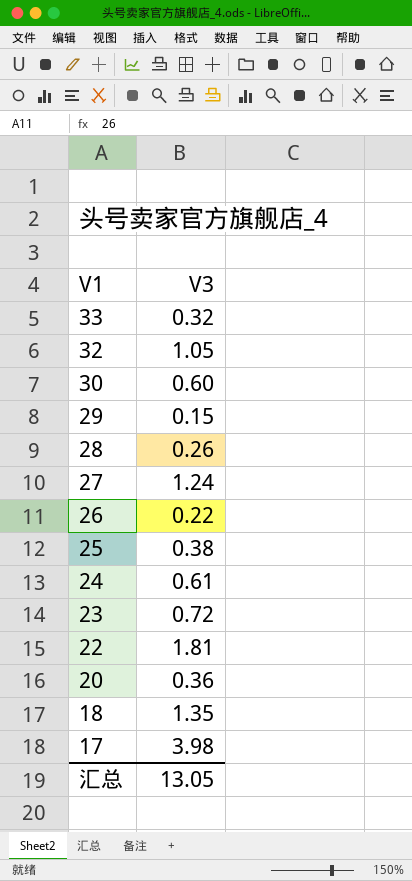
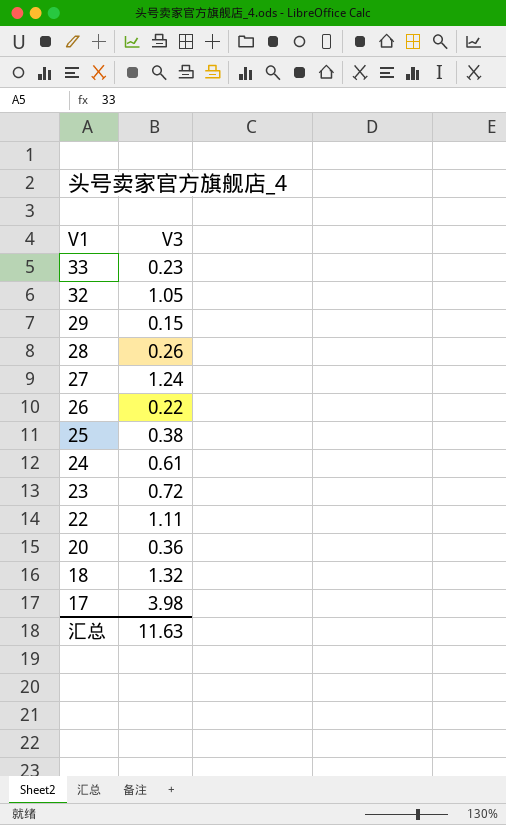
row 30: 0.60 -> none
33 | V3: 0.32 -> 0.23
22 | V3: 1.81 -> 1.11
18 | V3: 1.35 -> 1.32
汇总 | V3: 13.05 -> 11.63

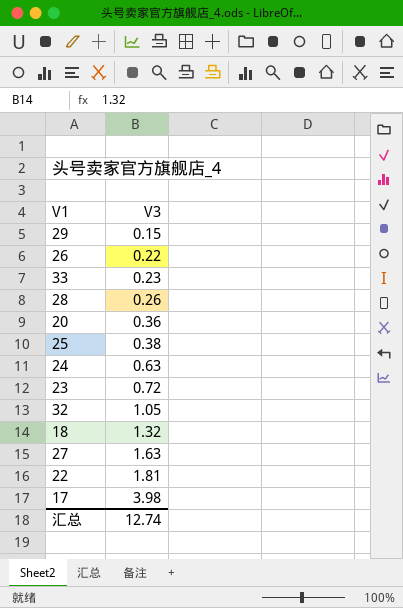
row order: V1 descending -> V3 ascending
24 | V3: 0.61 -> 0.63
27 | V3: 1.24 -> 1.63
22 | V3: 1.11 -> 1.81
汇总 | V3: 11.63 -> 12.74

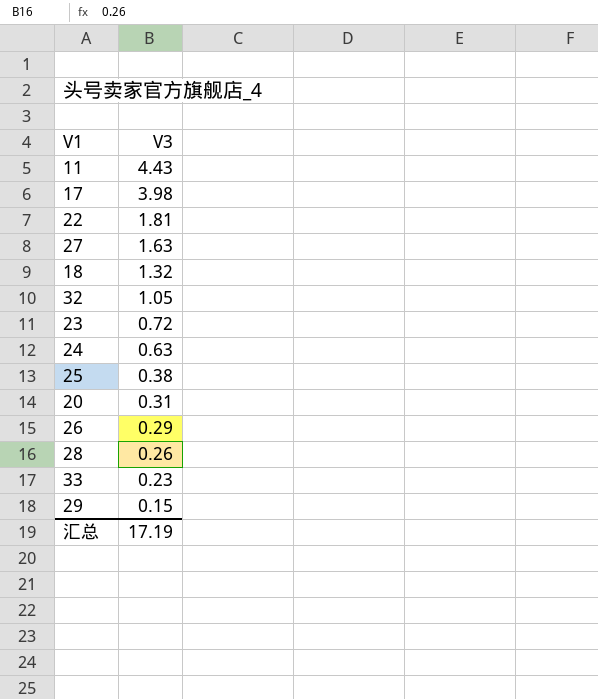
row order: V3 ascending -> V3 descending
row 11: none -> 4.43
20 | V3: 0.36 -> 0.31
26 | V3: 0.22 -> 0.29
汇总 | V3: 12.74 -> 17.19

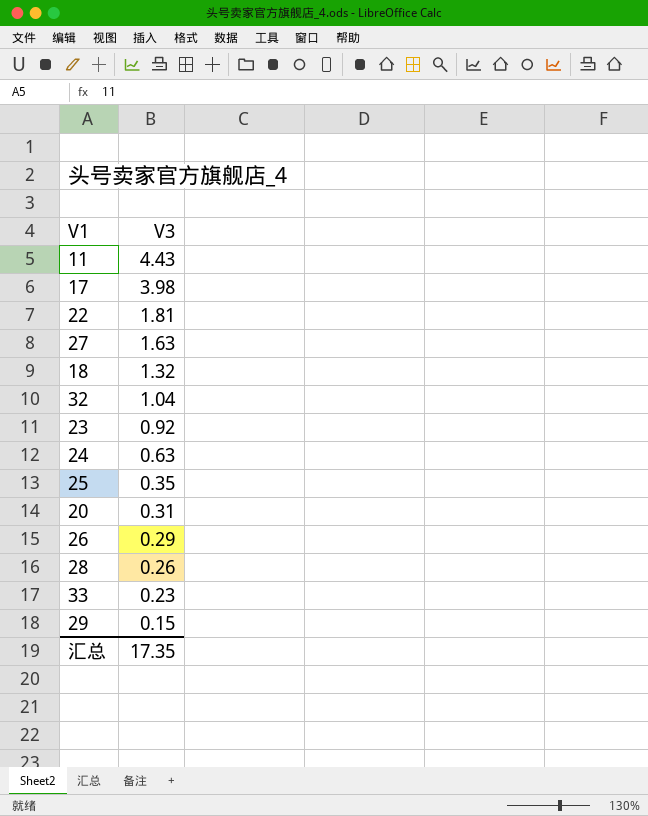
32 | V3: 1.05 -> 1.04
23 | V3: 0.72 -> 0.92
25 | V3: 0.38 -> 0.35
汇总 | V3: 17.19 -> 17.35

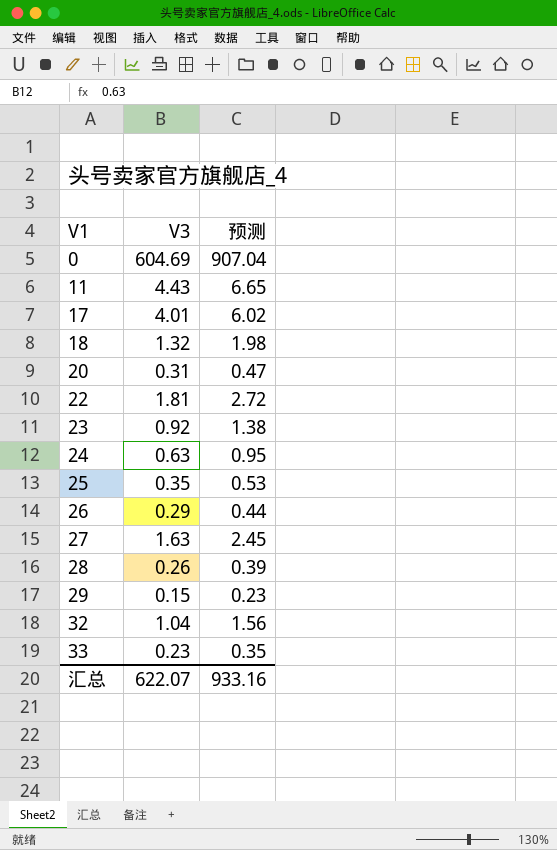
row order: V3 descending -> V1 ascending
column 预测 | formula: none -> [V3] * 1.5
row 0: none -> 604.69 | 907.04
17 | V3: 3.98 -> 4.01
汇总 | V3: 17.35 -> 622.07

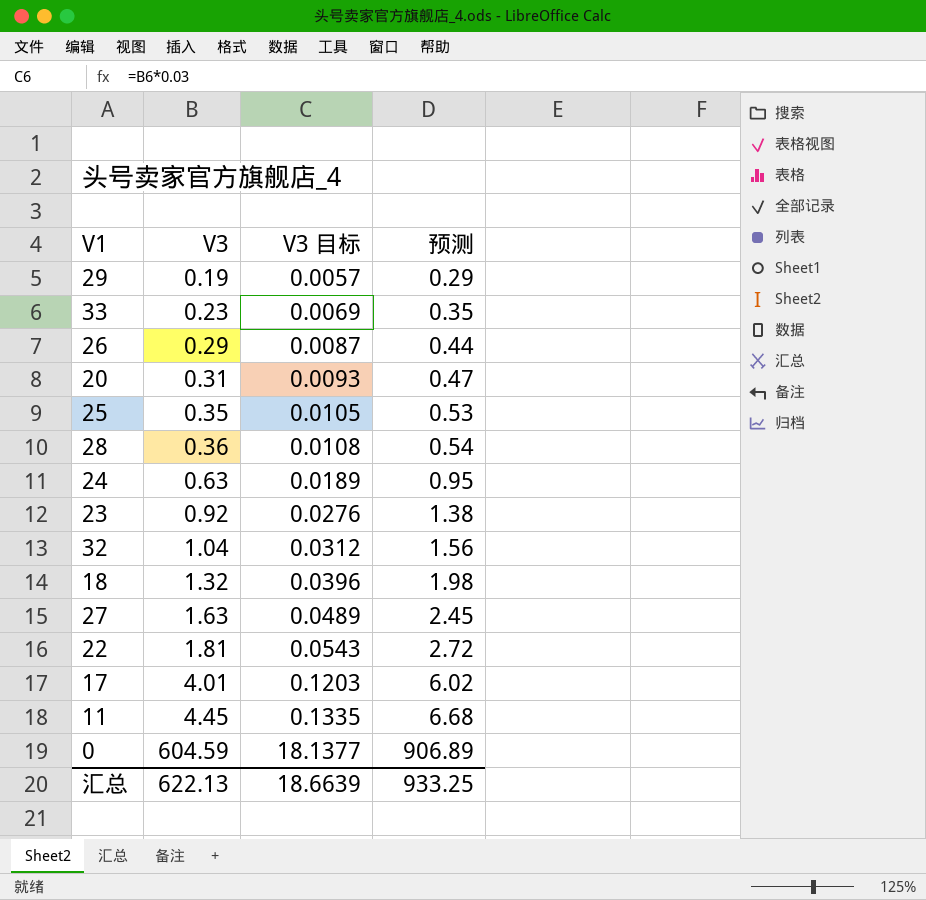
row order: V1 ascending -> V3 ascending
column V3 目标 | formula: none -> [V3] * 0.03
29 | V3: 0.15 -> 0.19
29 | 预测: 0.23 -> 0.29
28 | V3: 0.26 -> 0.36
28 | 预测: 0.39 -> 0.54
11 | V3: 4.43 -> 4.45
11 | 预测: 6.65 -> 6.68
0 | V3: 604.69 -> 604.59
0 | 预测: 907.04 -> 906.89
汇总 | V3: 622.07 -> 622.13
汇总 | 预测: 933.16 -> 933.25

